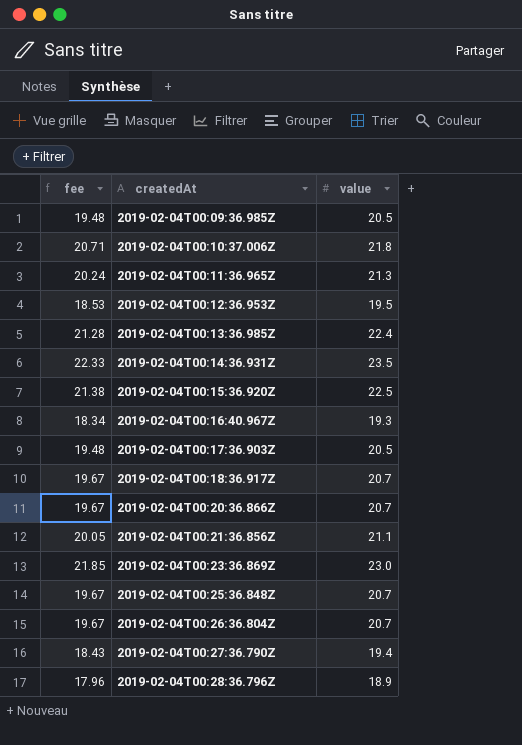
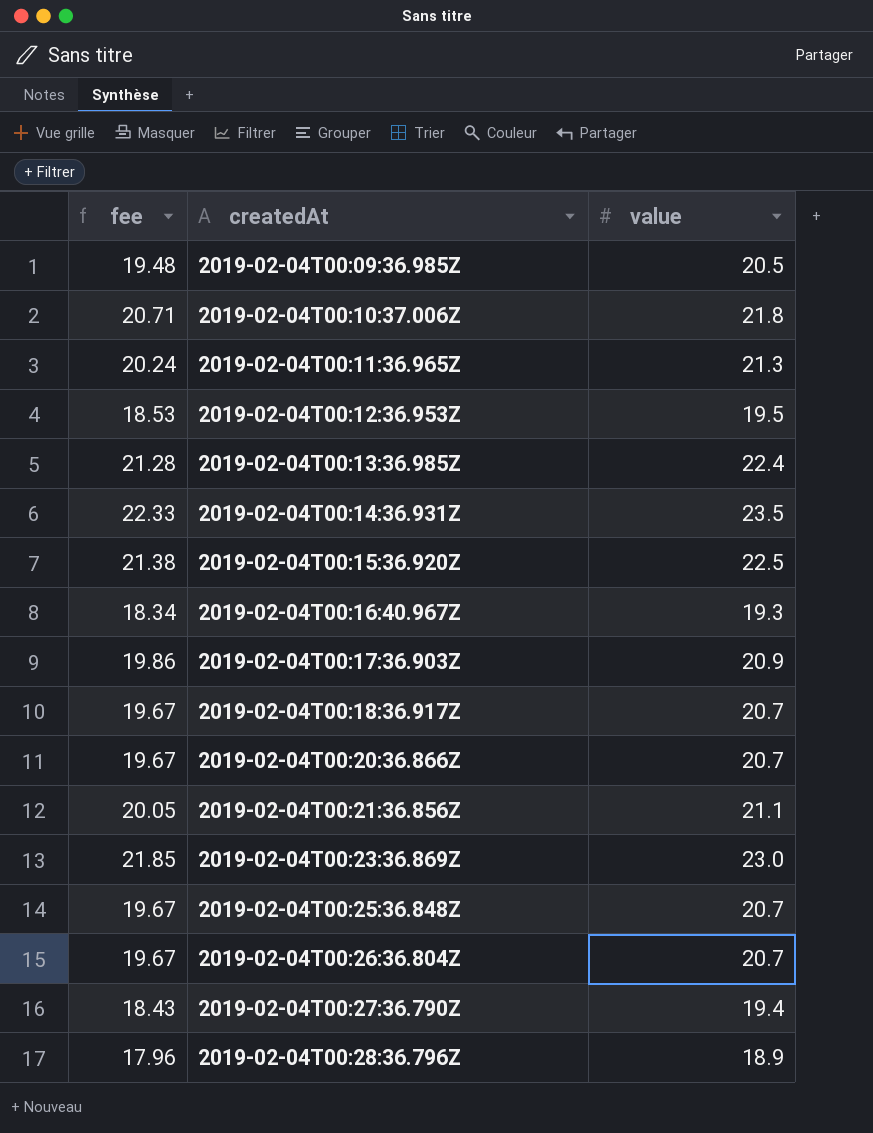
2019-02-04T00:17:36.903Z | fee: 19.48 -> 19.86
2019-02-04T00:17:36.903Z | value: 20.5 -> 20.9

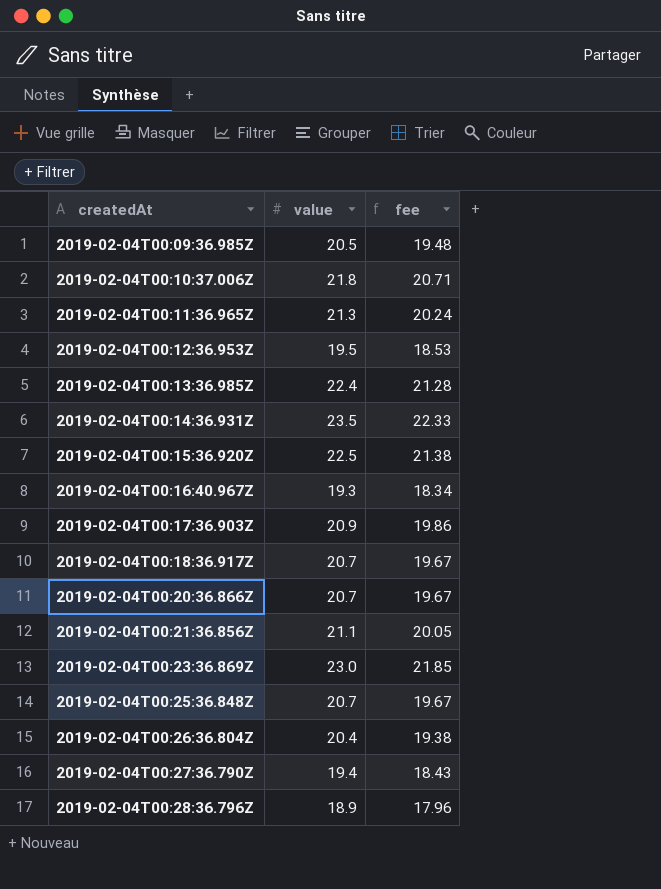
column fee | position: 1 -> 3
2019-02-04T00:26:36.804Z | value: 20.7 -> 20.4
2019-02-04T00:26:36.804Z | fee: 19.67 -> 19.38

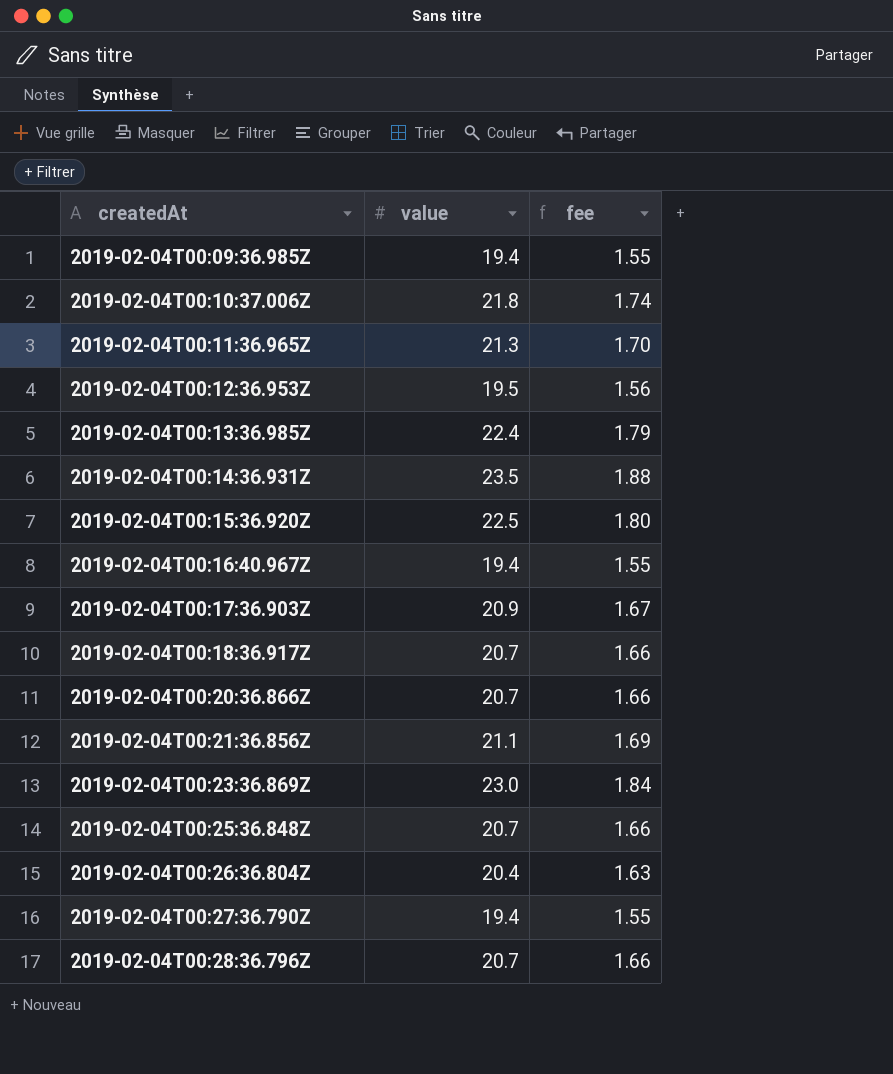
column fee | formula: [value] * 0.95 -> [value] * 0.08
2019-02-04T00:09:36.985Z | value: 20.5 -> 19.4
2019-02-04T00:16:40.967Z | value: 19.3 -> 19.4
2019-02-04T00:28:36.796Z | value: 18.9 -> 20.7

